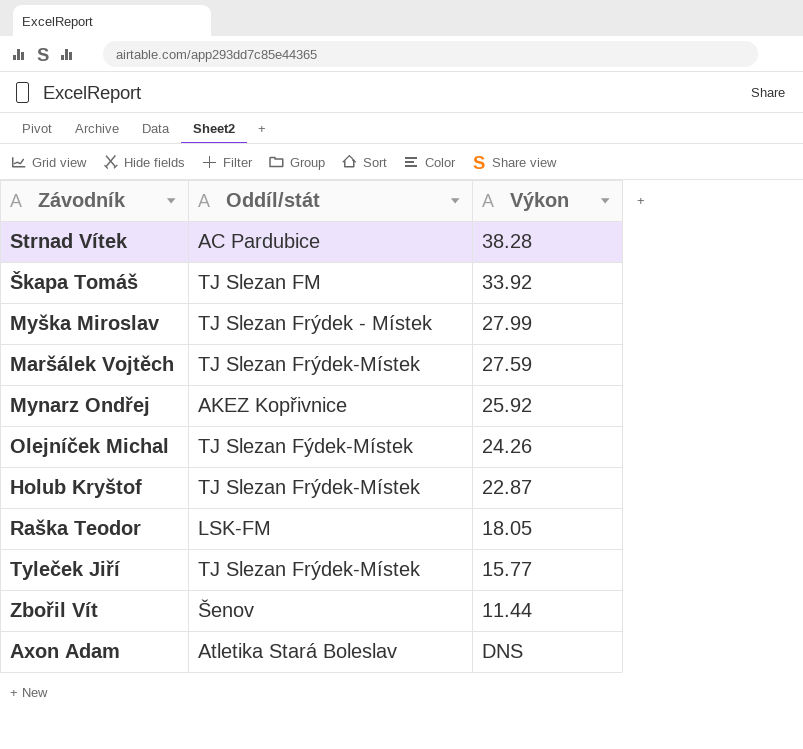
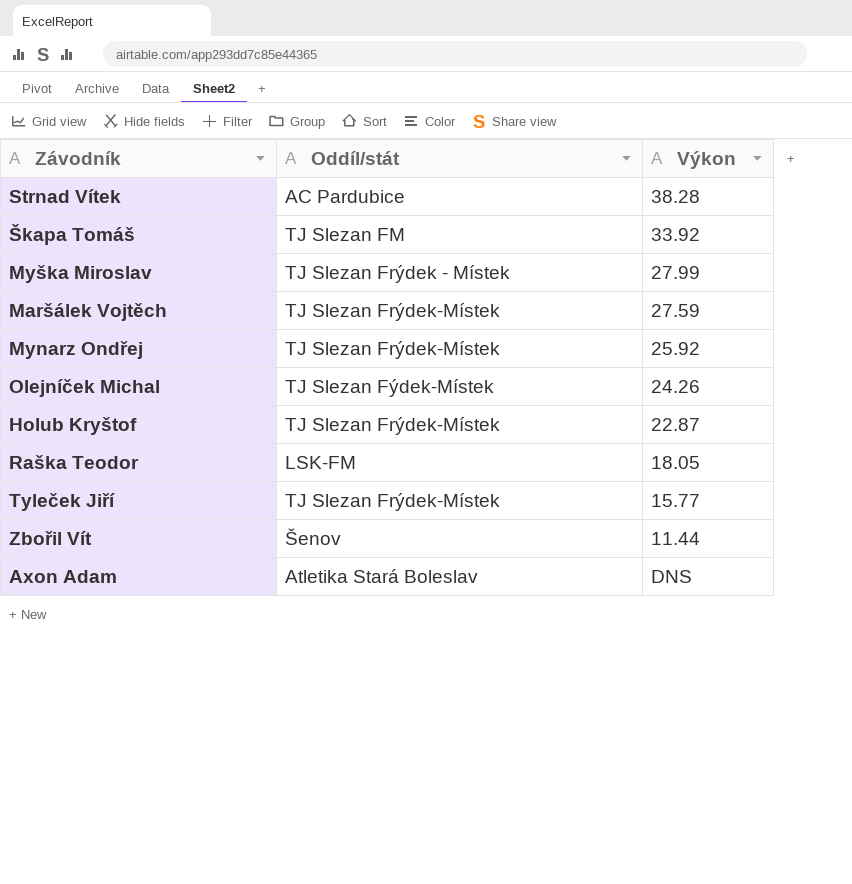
Mynarz Ondřej | Oddíl/stát: AKEZ Kopřivnice -> TJ Slezan Frýdek-Místek

